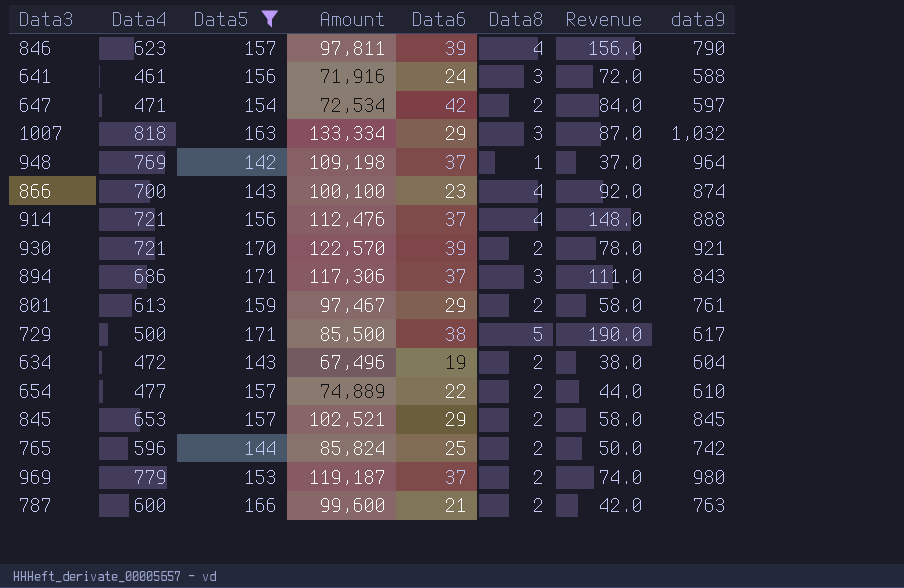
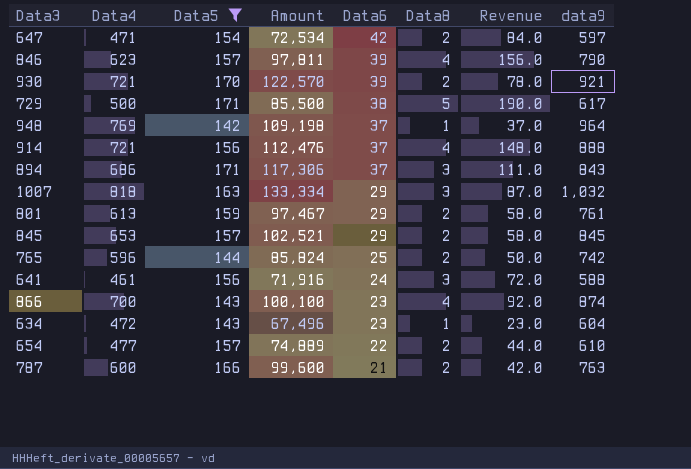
row order: none -> Data6 descending
row 969: 779 | 153 | 119,187 | 37 | 2 | 74.0 | 980 -> none
634 | Data6: 19 -> 23
634 | Data8: 2 -> 1
634 | Revenue: 38.0 -> 23.0

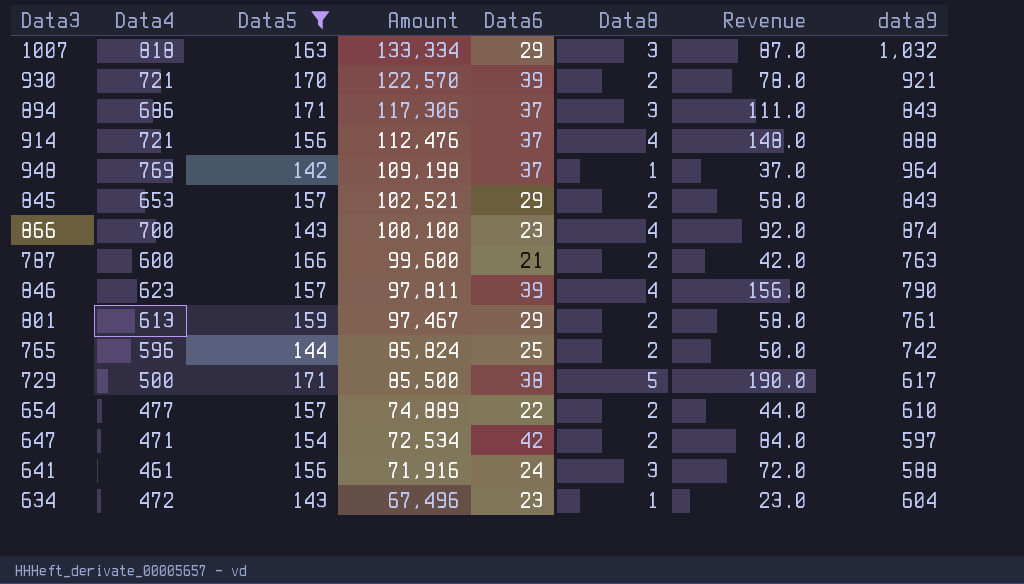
row order: Data6 descending -> Amount descending
845 | data9: 845 -> 843

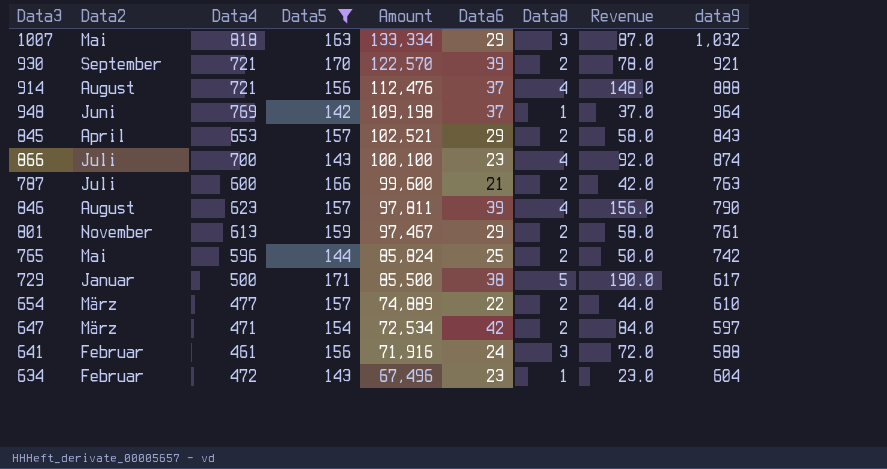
column Data2 | position: none -> 2
row 894: 686 | 171 | 117,306 | 37 | 3 | 111.0 | 843 -> none

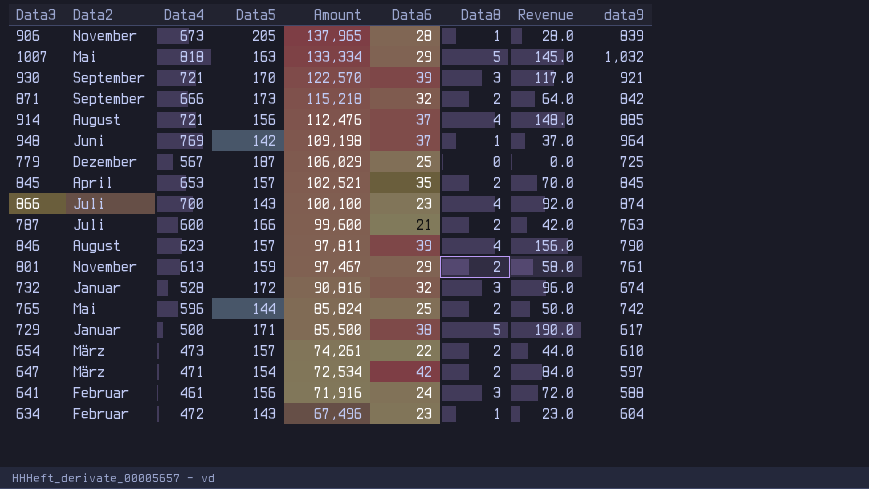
filter: Data5 <= 171 -> none
1007 | Data8: 3 -> 5
1007 | Revenue: 87.0 -> 145.0
930 | Data8: 2 -> 3
930 | Revenue: 78.0 -> 117.0
914 | data9: 888 -> 885
845 | Data6: 29 -> 35
845 | Revenue: 58.0 -> 70.0
845 | data9: 843 -> 845
654 | Data4: 477 -> 473
654 | Amount: 74,889 -> 74,261

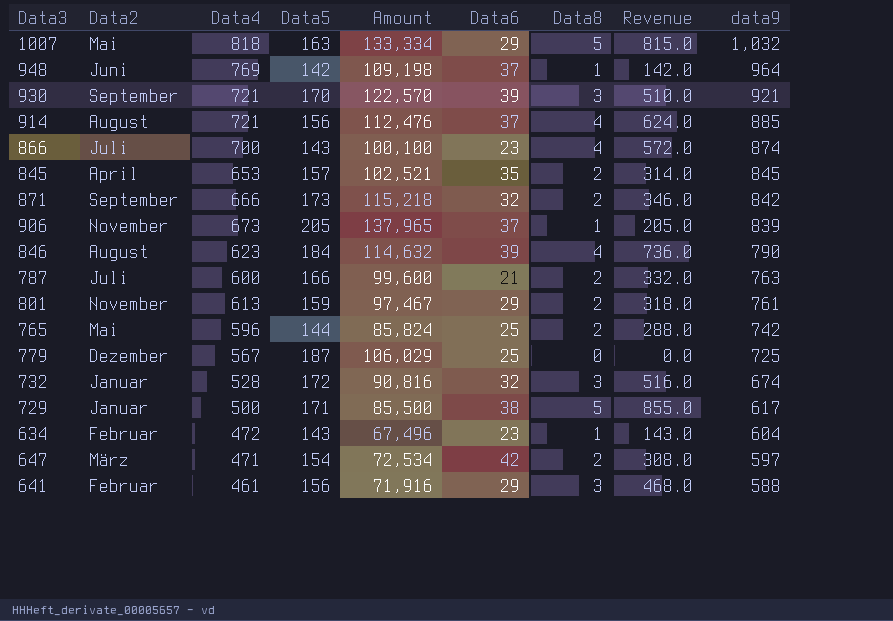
row order: Amount descending -> data9 descending
column Revenue | formula: [Data6] * [Data8] -> [Data5] * [Data8]
row 654: März | 473 | 157 | 74,261 | 22 | 2 | 44.0 | 610 -> none
906 | Data6: 28 -> 37
846 | Data5: 157 -> 184
846 | Amount: 97,811 -> 114,632
641 | Data6: 24 -> 29

